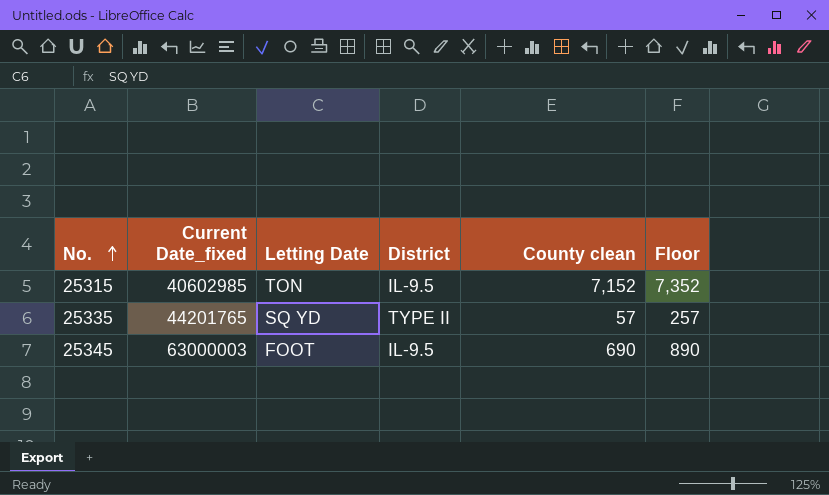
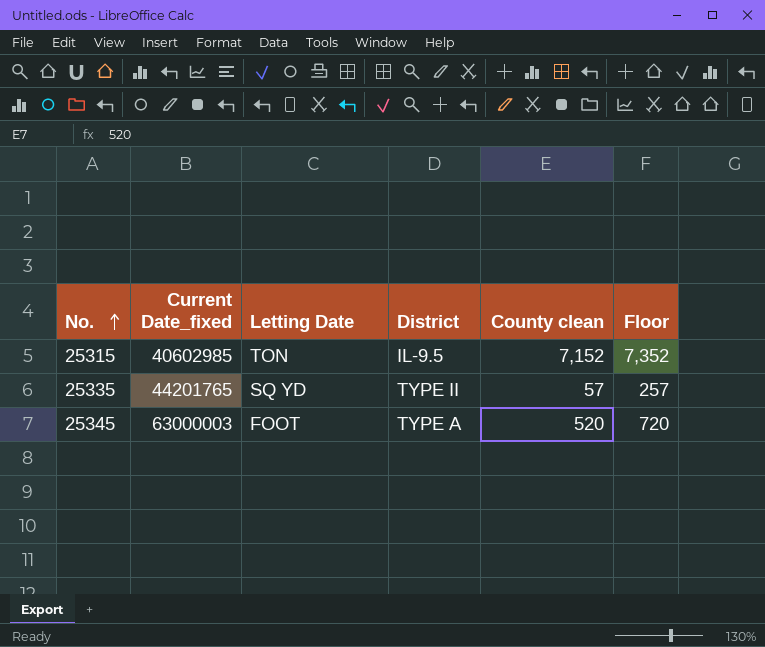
25345 | District: IL-9.5 -> TYPE A
25345 | County clean: 690 -> 520
25345 | Floor: 890 -> 720

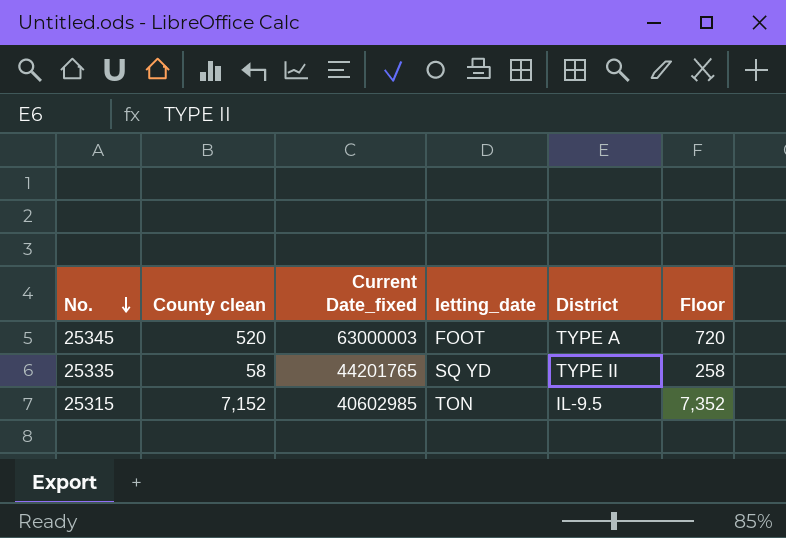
row order: No. ascending -> No. descending
column County clean | position: 5 -> 2
column name: Letting Date -> letting_date
25335 | County clean: 57 -> 58
25335 | Floor: 257 -> 258

